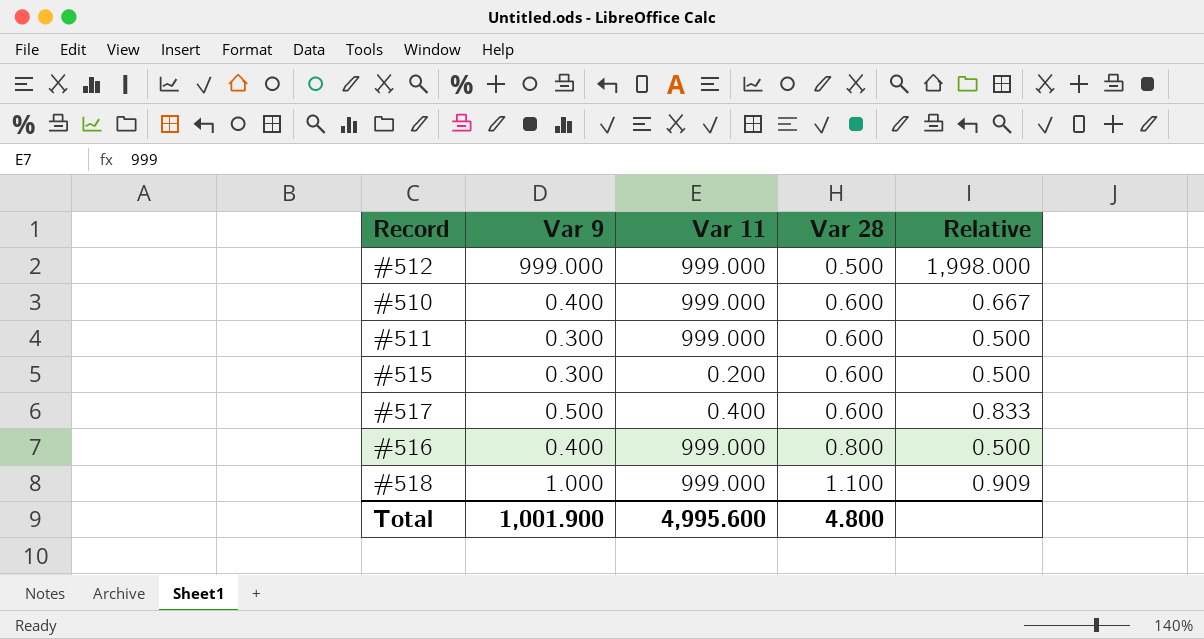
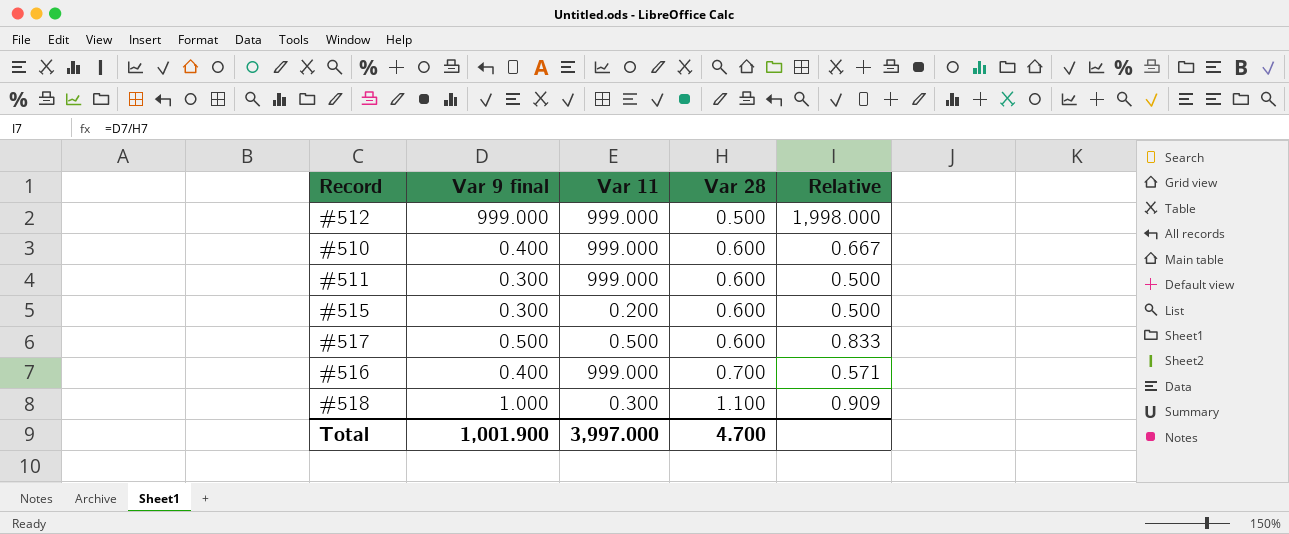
column name: Var 9 -> Var 9 final
#517 | Var 11: 0.400 -> 0.500
#516 | Var 28: 0.800 -> 0.700
#516 | Relative: 0.500 -> 0.571
#518 | Var 11: 999.000 -> 0.300
Total | Var 11: 4,995.600 -> 3,997.000
Total | Var 28: 4.800 -> 4.700

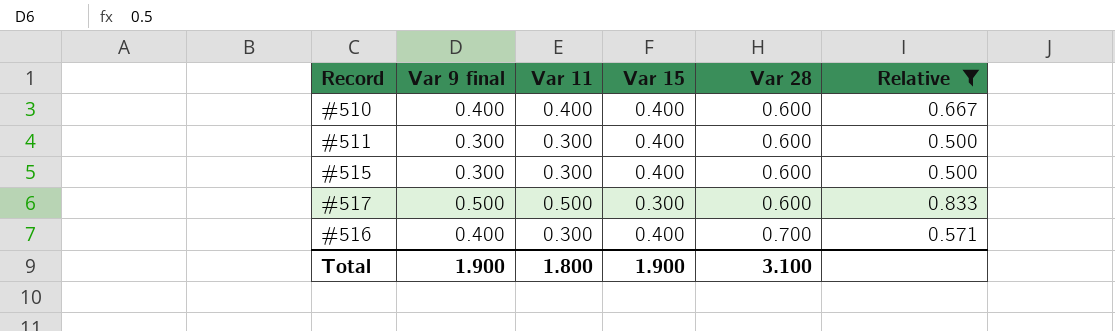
filter: none -> Relative <= 0.833
column Var 15 | position: none -> 4
#510 | Var 11: 999.000 -> 0.400
#511 | Var 11: 999.000 -> 0.300
#515 | Var 11: 0.200 -> 0.300
#516 | Var 11: 999.000 -> 0.300
Total | Var 9 final: 1,001.900 -> 1.900
Total | Var 11: 3,997.000 -> 1.800
Total | Var 28: 4.700 -> 3.100

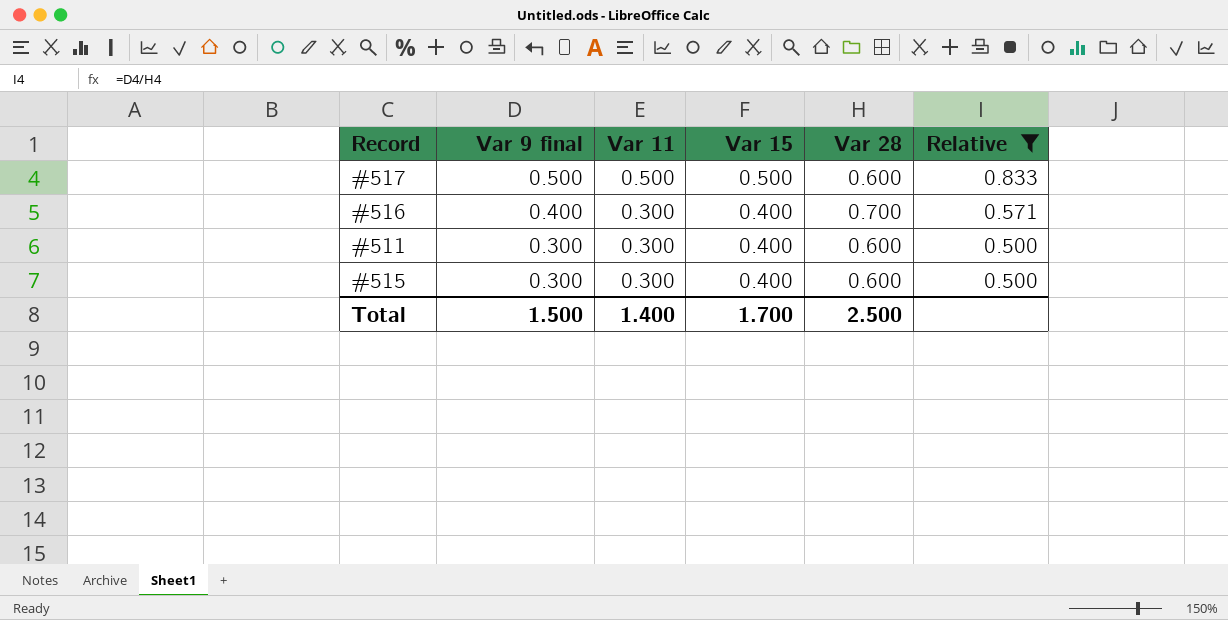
row order: Var 28 ascending -> Var 9 final descending
row #510: 0.400 | 0.400 | 0.400 | 0.600 | 0.667 -> none
#517 | Var 15: 0.300 -> 0.500
Total | Var 9 final: 1.900 -> 1.500
Total | Var 11: 1.800 -> 1.400
Total | Var 15: 1.900 -> 1.700
Total | Var 28: 3.100 -> 2.500

